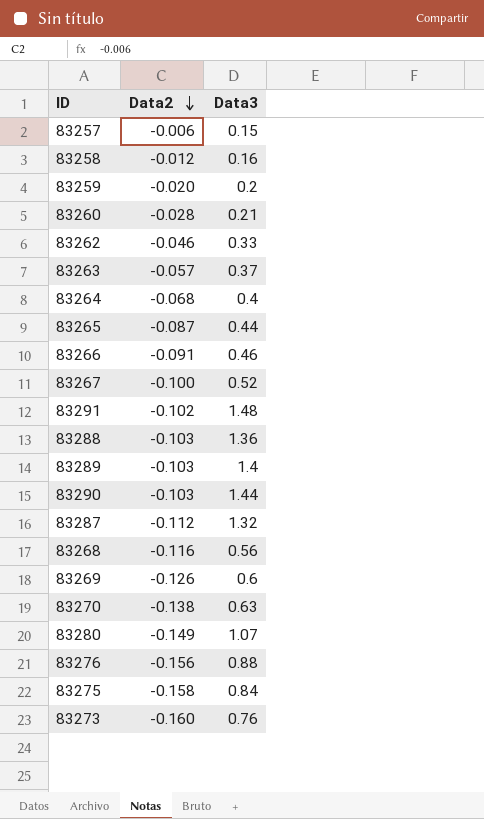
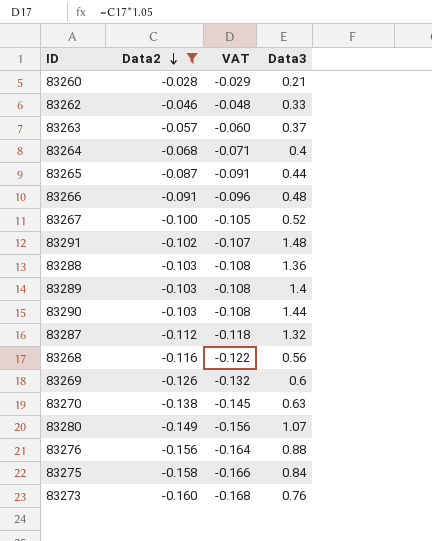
filter: none -> Data2 <= -0.028
column VAT | formula: none -> [Data2] * 1.05
83266 | Data3: 0.46 -> 0.48

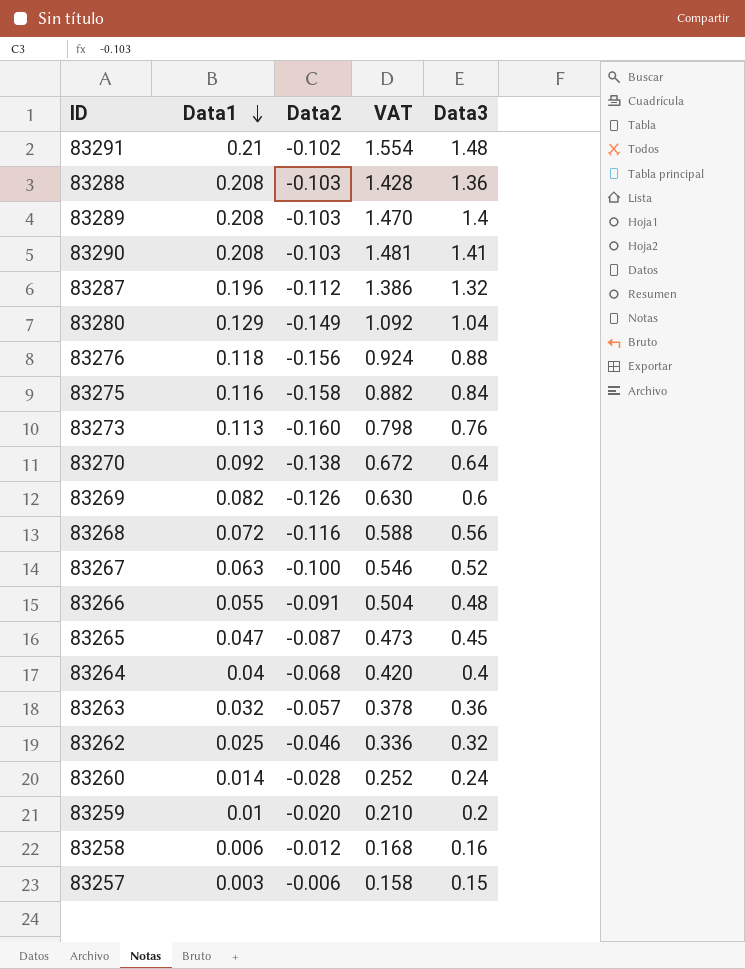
filter: Data2 <= -0.028 -> none
row order: Data2 descending -> Data1 descending
column Data1 | position: none -> 2
column VAT | formula: [Data2] * 1.05 -> [Data3] * 1.05
83290 | Data3: 1.44 -> 1.41
83280 | Data3: 1.07 -> 1.04
83270 | Data3: 0.63 -> 0.64
83265 | Data3: 0.44 -> 0.45
83263 | Data3: 0.37 -> 0.36
83262 | Data3: 0.33 -> 0.32
83260 | Data3: 0.21 -> 0.24

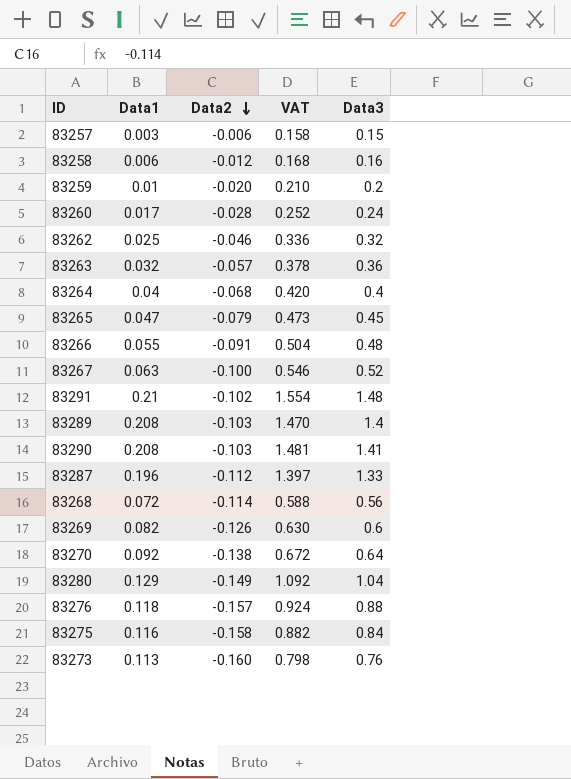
row order: Data1 descending -> Data2 descending
row 83288: 0.208 | -0.103 | 1.428 | 1.36 -> none
83260 | Data1: 0.014 -> 0.017
83265 | Data2: -0.087 -> -0.079
83287 | VAT: 1.386 -> 1.397
83287 | Data3: 1.32 -> 1.33
83268 | Data2: -0.116 -> -0.114
83276 | Data2: -0.156 -> -0.157

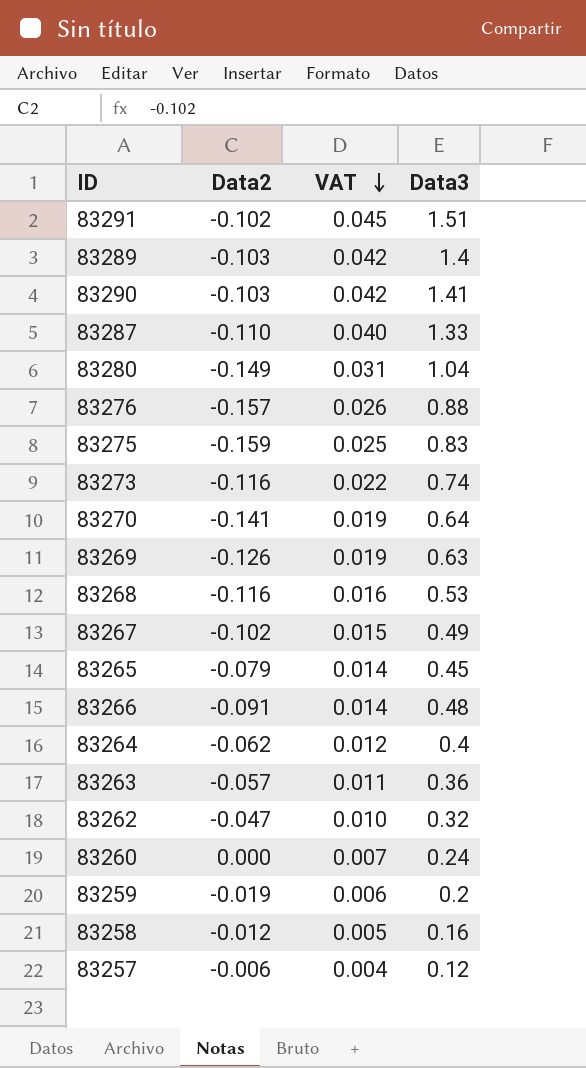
row order: Data2 descending -> VAT descending
column Data1 | position: 2 -> none
column VAT | formula: [Data3] * 1.05 -> [Data3] * 0.03
83291 | Data3: 1.48 -> 1.51
83287 | Data2: -0.112 -> -0.110
83275 | Data2: -0.158 -> -0.159
83275 | Data3: 0.84 -> 0.83
83273 | Data2: -0.160 -> -0.116
83273 | Data3: 0.76 -> 0.74
83270 | Data2: -0.138 -> -0.141
83269 | Data3: 0.6 -> 0.63
83268 | Data2: -0.114 -> -0.116
83268 | Data3: 0.56 -> 0.53
83267 | Data2: -0.100 -> -0.102
83267 | Data3: 0.52 -> 0.49
83264 | Data2: -0.068 -> -0.062
83262 | Data2: -0.046 -> -0.047
83260 | Data2: -0.028 -> 0.000
83259 | Data2: -0.020 -> -0.019
83257 | Data3: 0.15 -> 0.12

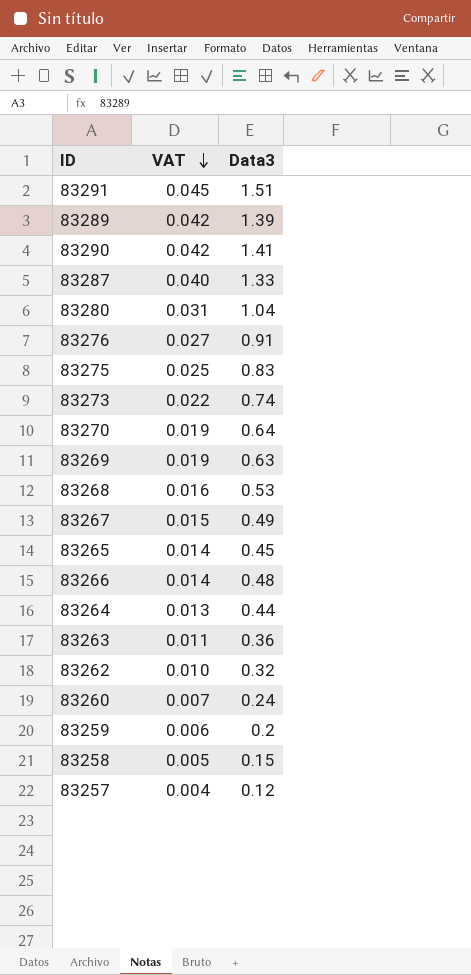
column Data2 | position: 2 -> none
83289 | Data3: 1.4 -> 1.39
83276 | VAT: 0.026 -> 0.027
83276 | Data3: 0.88 -> 0.91
83264 | VAT: 0.012 -> 0.013
83264 | Data3: 0.4 -> 0.44
83258 | Data3: 0.16 -> 0.15

